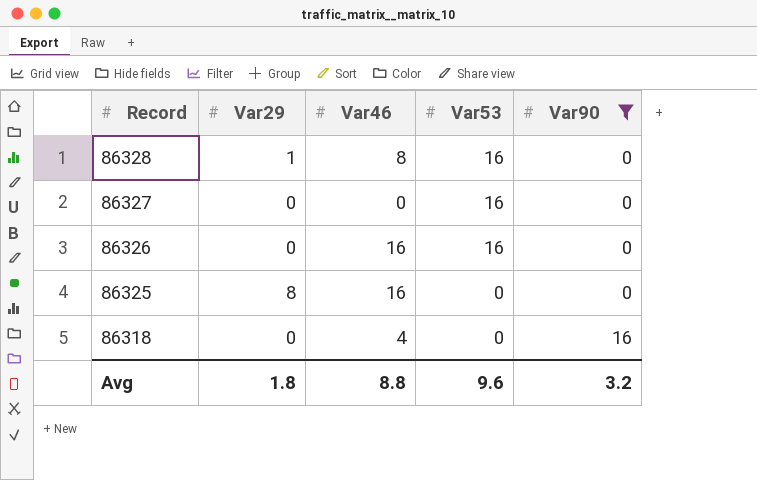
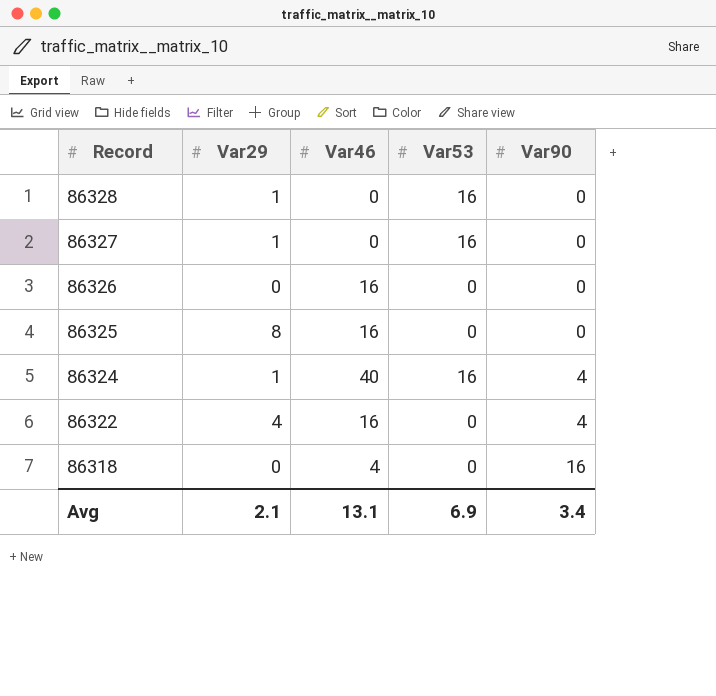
filter: Var90 != 4 -> none
86328 | Var46: 8 -> 0
86327 | Var29: 0 -> 1
86326 | Var53: 16 -> 0
Avg | Var29: 1.8 -> 2.1
Avg | Var46: 8.8 -> 13.1
Avg | Var53: 9.6 -> 6.9
Avg | Var90: 3.2 -> 3.4

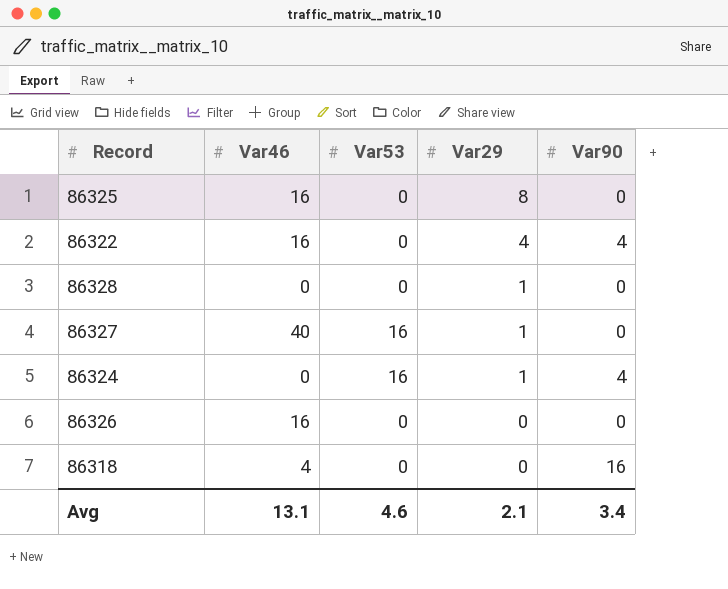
row order: Record descending -> Var29 descending
column Var29 | position: 2 -> 4
86328 | Var53: 16 -> 0
86327 | Var46: 0 -> 40
86324 | Var46: 40 -> 0
Avg | Var53: 6.9 -> 4.6

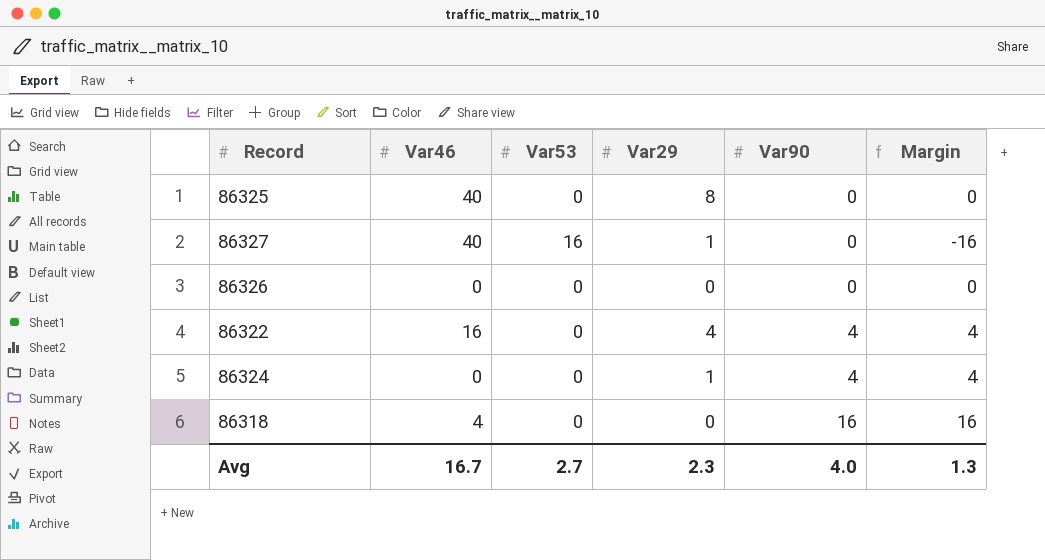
row order: Var29 descending -> Var90 ascending
column Margin | formula: none -> [Var90] - [Var53]
row 86328: 0 | 0 | 1 | 0 -> none
86325 | Var46: 16 -> 40
86326 | Var46: 16 -> 0
86324 | Var53: 16 -> 0
Avg | Var46: 13.1 -> 16.7
Avg | Var53: 4.6 -> 2.7
Avg | Var29: 2.1 -> 2.3
Avg | Var90: 3.4 -> 4.0

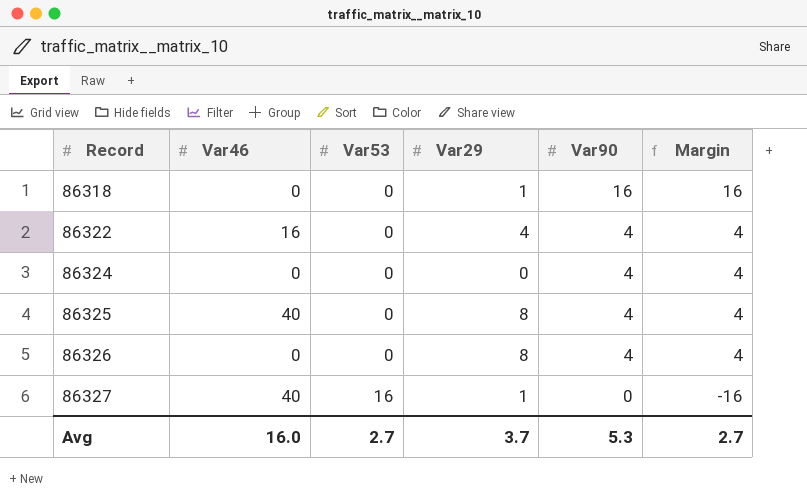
row order: Var90 ascending -> Record ascending
86318 | Var46: 4 -> 0
86318 | Var29: 0 -> 1
86324 | Var29: 1 -> 0
86325 | Var90: 0 -> 4
86325 | Margin: 0 -> 4
86326 | Var29: 0 -> 8
86326 | Var90: 0 -> 4
86326 | Margin: 0 -> 4
Avg | Var46: 16.7 -> 16.0
Avg | Var29: 2.3 -> 3.7
Avg | Var90: 4.0 -> 5.3
Avg | Margin: 1.3 -> 2.7

